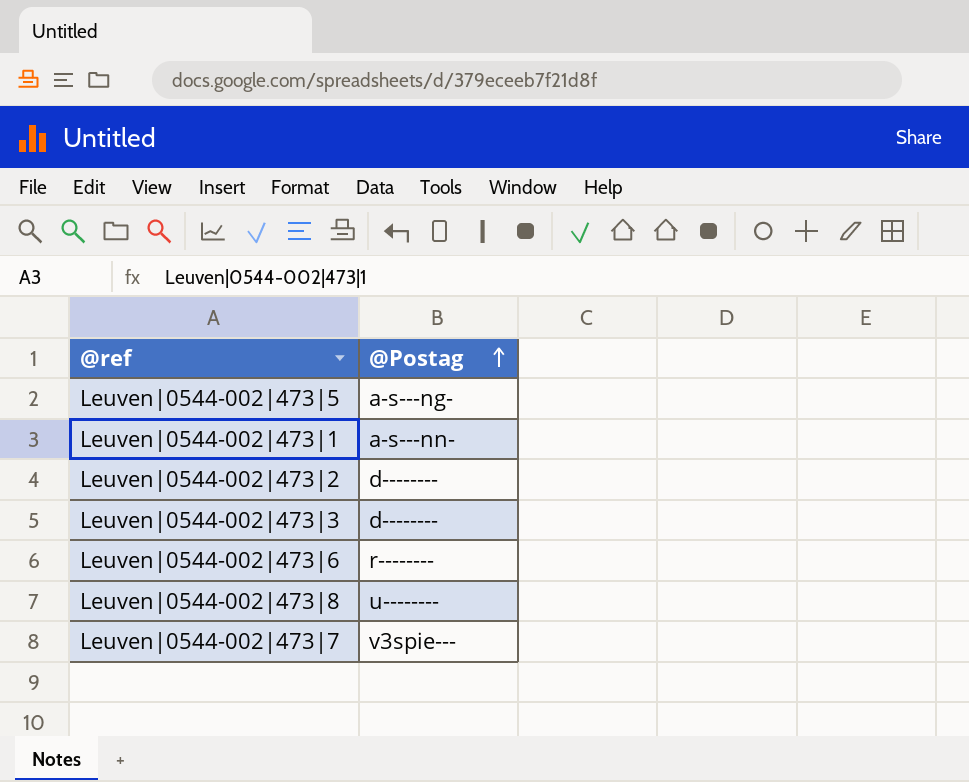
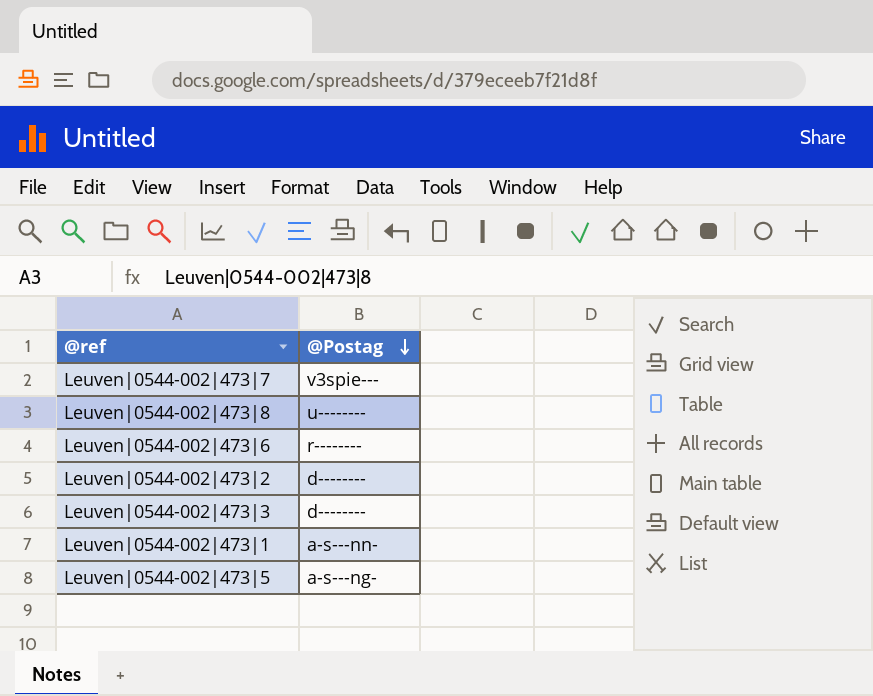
row order: @Postag ascending -> @Postag descending

